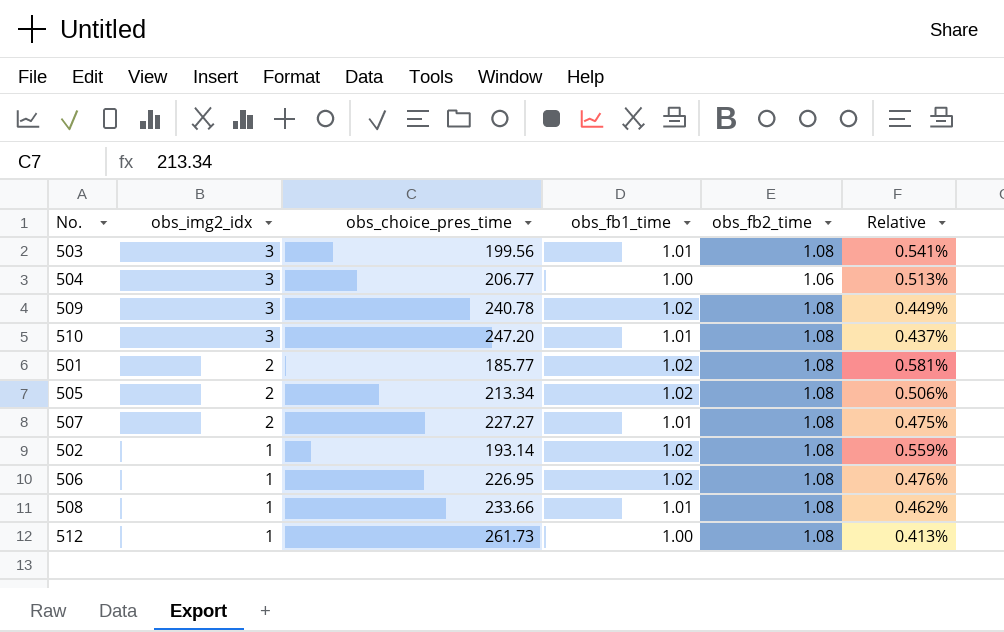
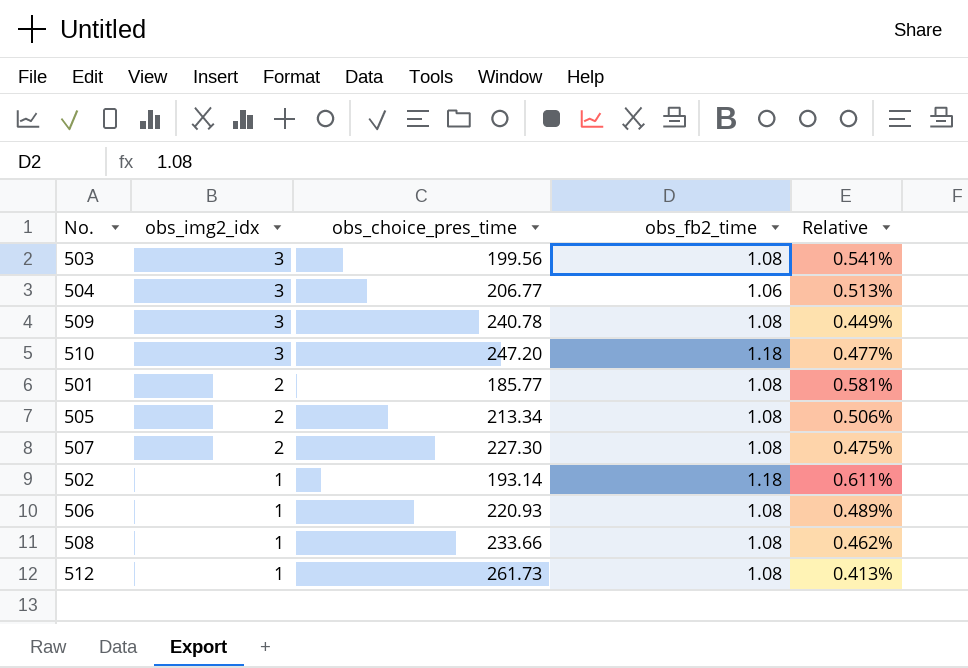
column obs_fb1_time | position: 4 -> none
510 | obs_fb2_time: 1.08 -> 1.18
510 | Relative: 0.437% -> 0.477%
507 | obs_choice_pres_time: 227.27 -> 227.30
502 | obs_fb2_time: 1.08 -> 1.18
502 | Relative: 0.559% -> 0.611%
506 | obs_choice_pres_time: 226.95 -> 220.93
506 | Relative: 0.476% -> 0.489%

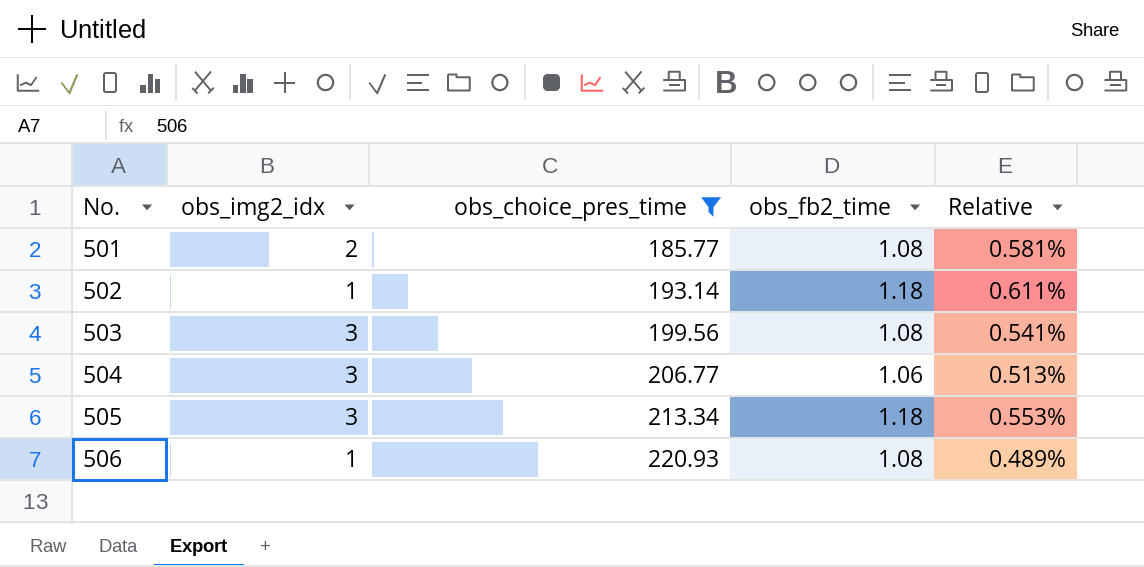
filter: none -> obs_choice_pres_time <= 220.93
row order: obs_img2_idx descending -> No. ascending
505 | obs_img2_idx: 2 -> 3
505 | obs_fb2_time: 1.08 -> 1.18
505 | Relative: 0.506% -> 0.553%

